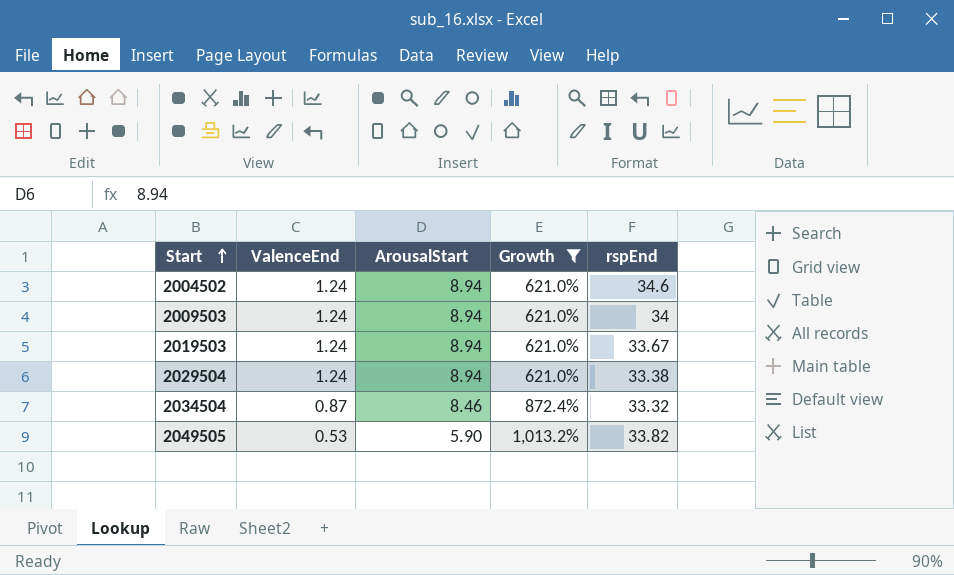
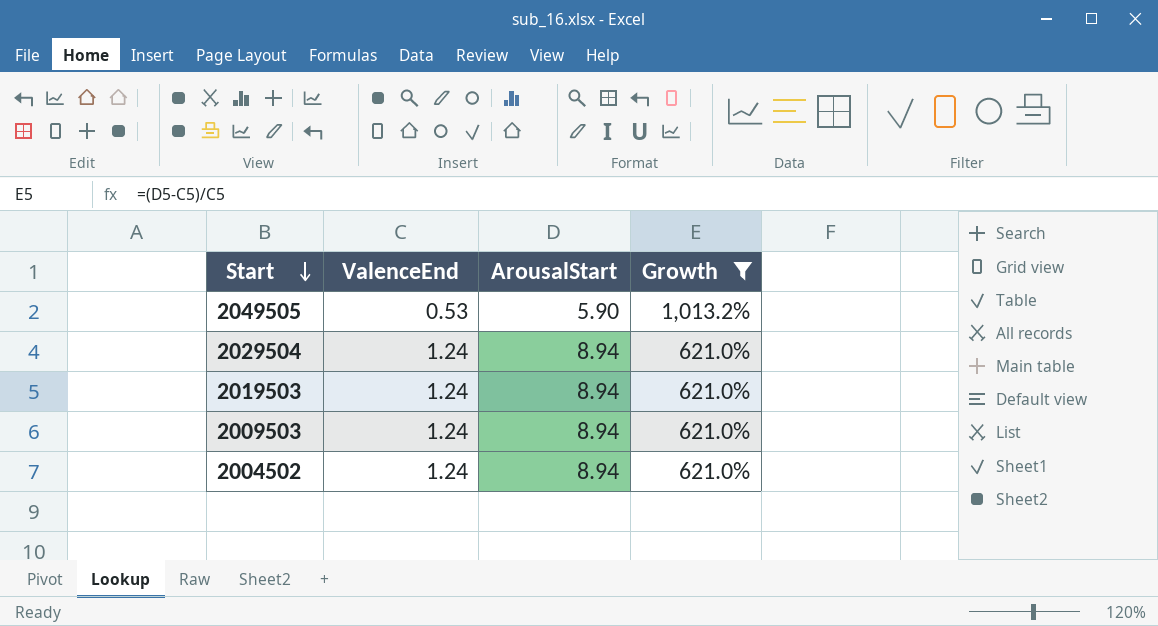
row order: Start ascending -> Start descending
column rspEnd | position: 5 -> none
row 2034504: 0.87 | 8.46 | 872.4% | 33.32 -> none

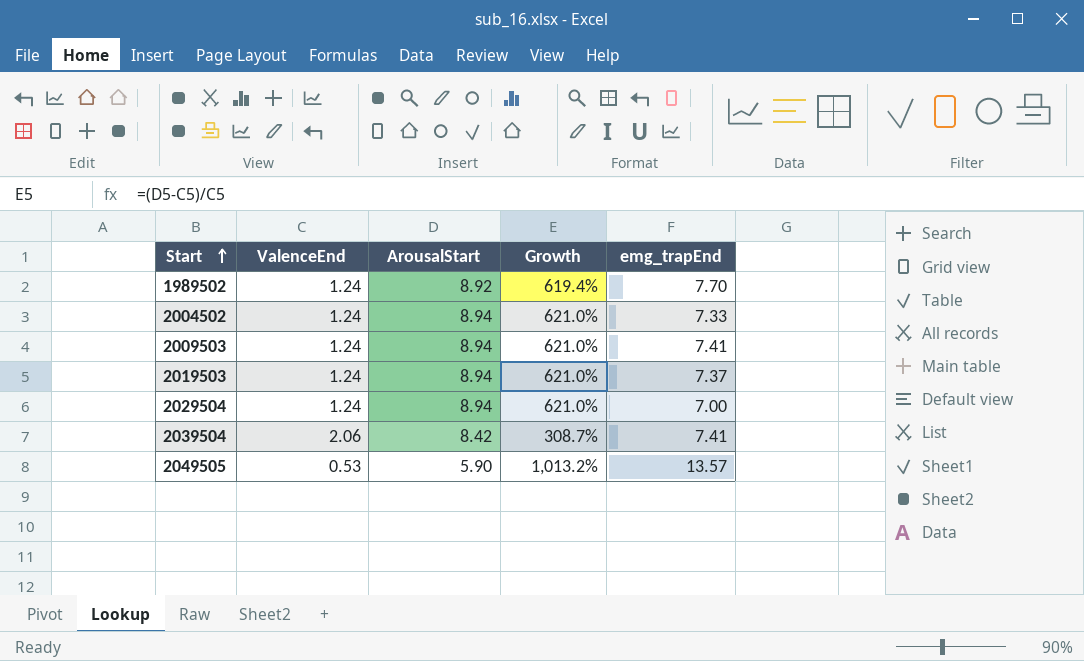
filter: Growth >= 621.0% -> none
row order: Start descending -> Start ascending
column emg_trapEnd | position: none -> 5

